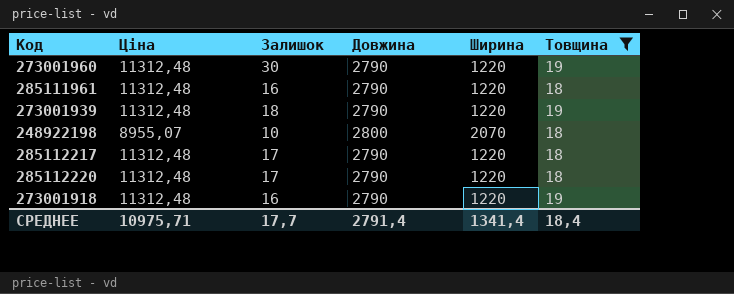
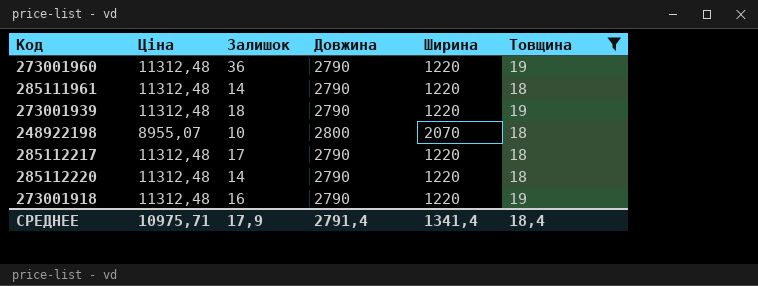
273001960 | Залишок: 30 -> 36
285111961 | Залишок: 16 -> 14
285112220 | Залишок: 17 -> 14
СРЕДНЕЕ | Залишок: 17,7 -> 17,9

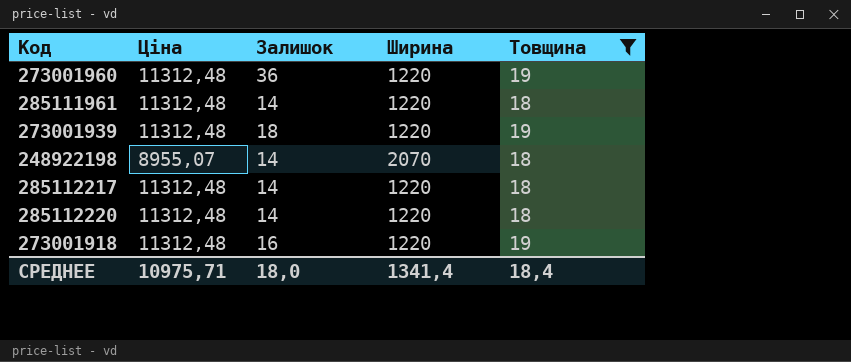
column Довжина | position: 4 -> none
248922198 | Залишок: 10 -> 14
285112217 | Залишок: 17 -> 14
СРЕДНЕЕ | Залишок: 17,9 -> 18,0

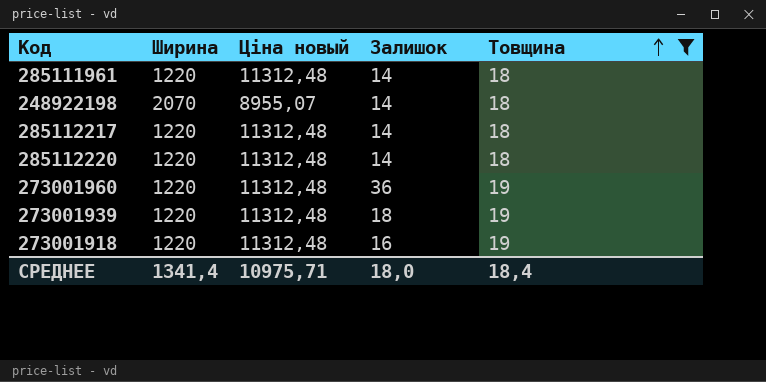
row order: none -> Товщина ascending
column Ширина | position: 4 -> 2
column name: Ціна -> Ціна новый

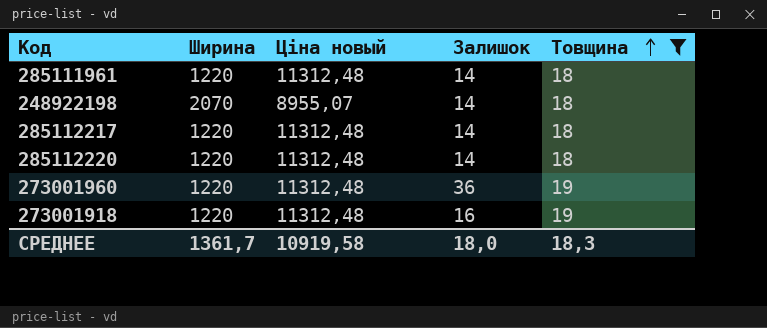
row 273001939: 1220 | 11312,48 | 18 | 19 -> none
СРЕДНЕЕ | Ширина: 1341,4 -> 1361,7
СРЕДНЕЕ | Ціна новый: 10975,71 -> 10919,58
СРЕДНЕЕ | Товщина: 18,4 -> 18,3

